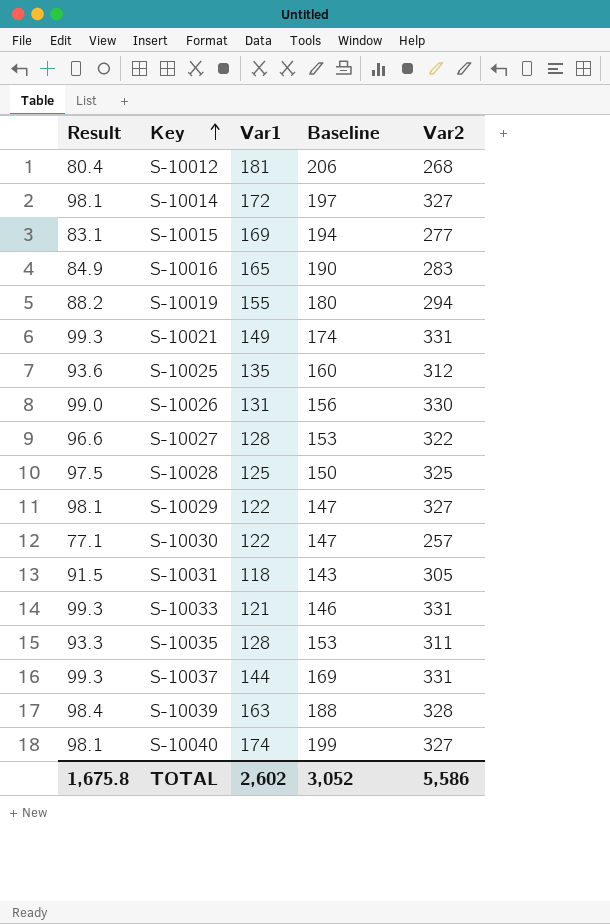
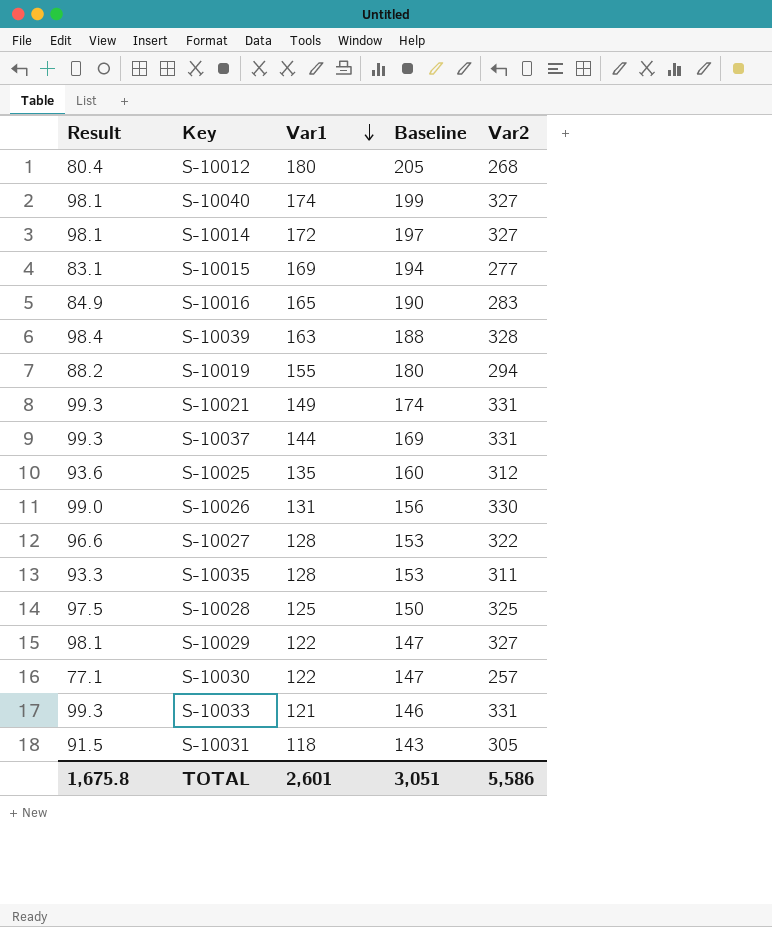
row order: Key ascending -> Var1 descending
S-10012 | Var1: 181 -> 180
S-10012 | Baseline: 206 -> 205
TOTAL | Var1: 2,602 -> 2,601
TOTAL | Baseline: 3,052 -> 3,051

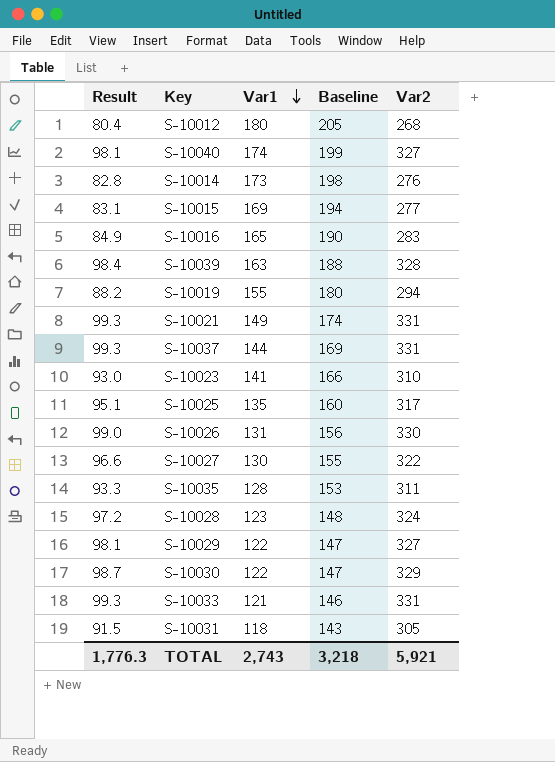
S-10014 | Result: 98.1 -> 82.8
S-10014 | Var1: 172 -> 173
S-10014 | Baseline: 197 -> 198
S-10014 | Var2: 327 -> 276
row S-10023: none -> 93.0 | 141 | 166 | 310
S-10025 | Result: 93.6 -> 95.1
S-10025 | Var2: 312 -> 317
S-10027 | Var1: 128 -> 130
S-10027 | Baseline: 153 -> 155
S-10028 | Result: 97.5 -> 97.2
S-10028 | Var1: 125 -> 123
S-10028 | Baseline: 150 -> 148
S-10028 | Var2: 325 -> 324
S-10030 | Result: 77.1 -> 98.7
S-10030 | Var2: 257 -> 329
TOTAL | Result: 1,675.8 -> 1,776.3
TOTAL | Var1: 2,601 -> 2,743
TOTAL | Baseline: 3,051 -> 3,218
TOTAL | Var2: 5,586 -> 5,921

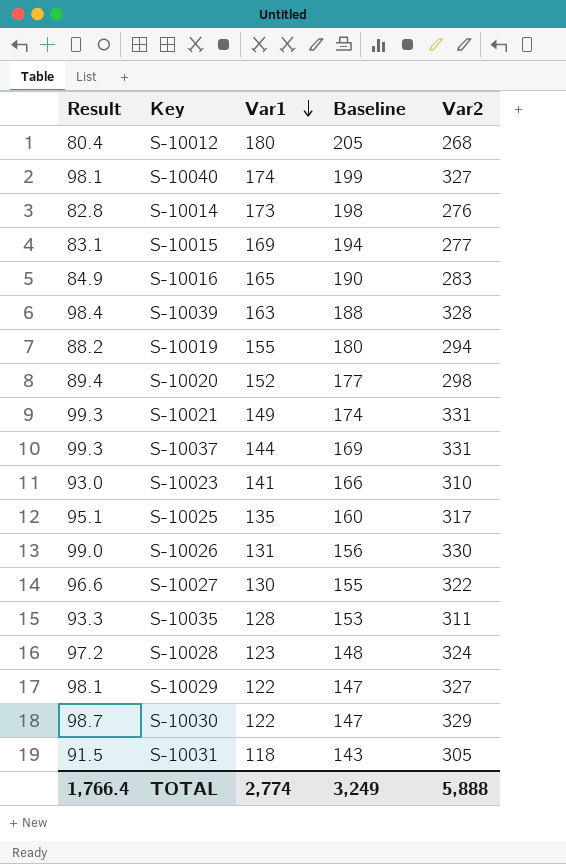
row S-10033: 99.3 | 121 | 146 | 331 -> none
row S-10020: none -> 89.4 | 152 | 177 | 298
TOTAL | Result: 1,776.3 -> 1,766.4
TOTAL | Var1: 2,743 -> 2,774
TOTAL | Baseline: 3,218 -> 3,249
TOTAL | Var2: 5,921 -> 5,888

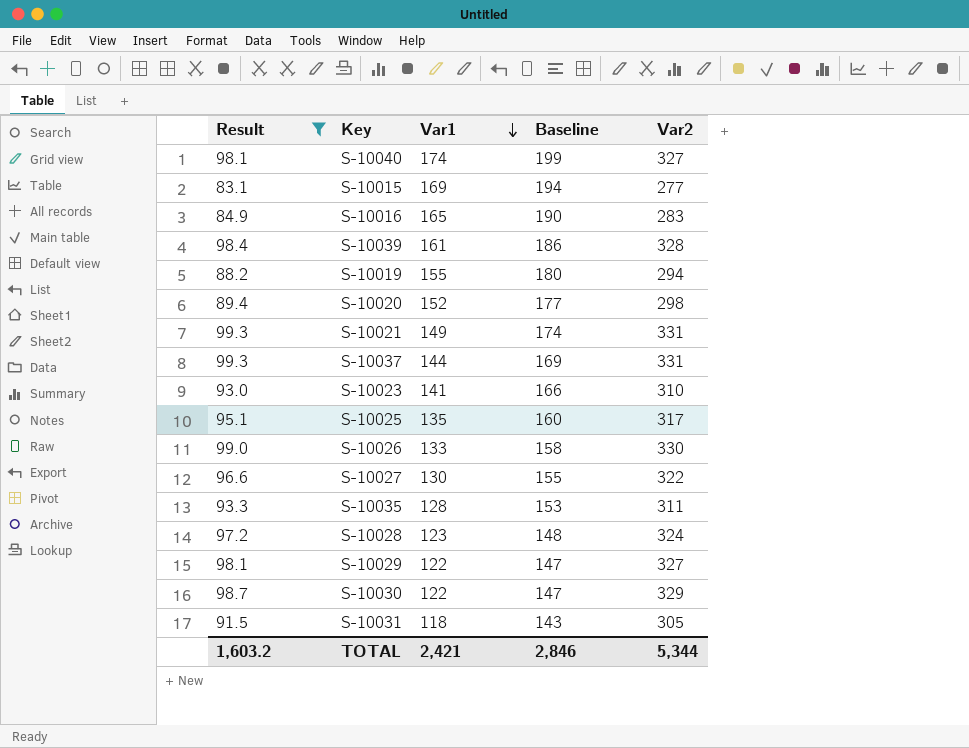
filter: none -> Result >= 83.1
S-10039 | Var1: 163 -> 161
S-10039 | Baseline: 188 -> 186
S-10026 | Var1: 131 -> 133
S-10026 | Baseline: 156 -> 158
TOTAL | Result: 1,766.4 -> 1,603.2
TOTAL | Var1: 2,774 -> 2,421
TOTAL | Baseline: 3,249 -> 2,846
TOTAL | Var2: 5,888 -> 5,344

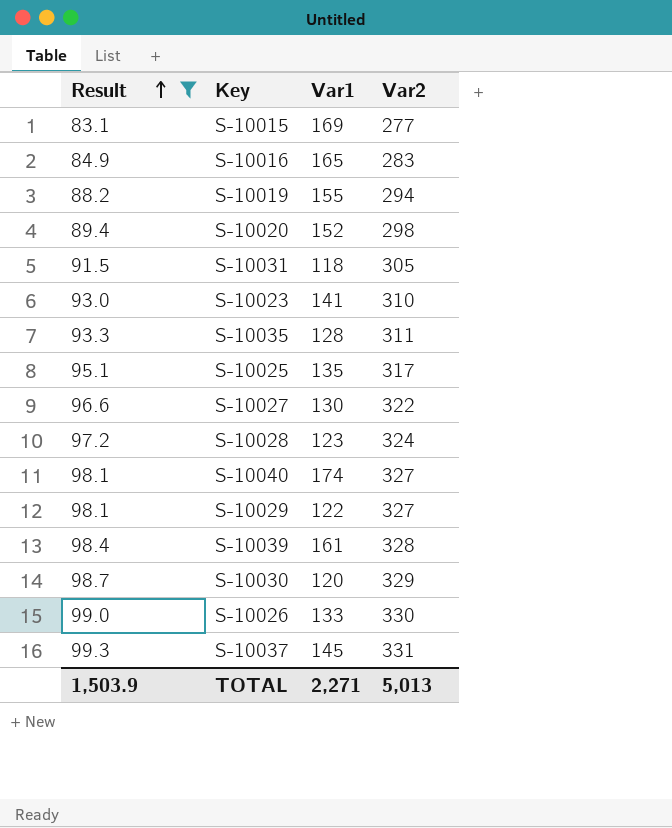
row order: Var1 descending -> Result ascending
column Baseline | formula: [Var1] + 25 -> none
row S-10021: 99.3 | 149 | 174 | 331 -> none
S-10030 | Var1: 122 -> 120
S-10037 | Var1: 144 -> 145
TOTAL | Result: 1,603.2 -> 1,503.9
TOTAL | Var1: 2,421 -> 2,271
TOTAL | Var2: 5,344 -> 5,013

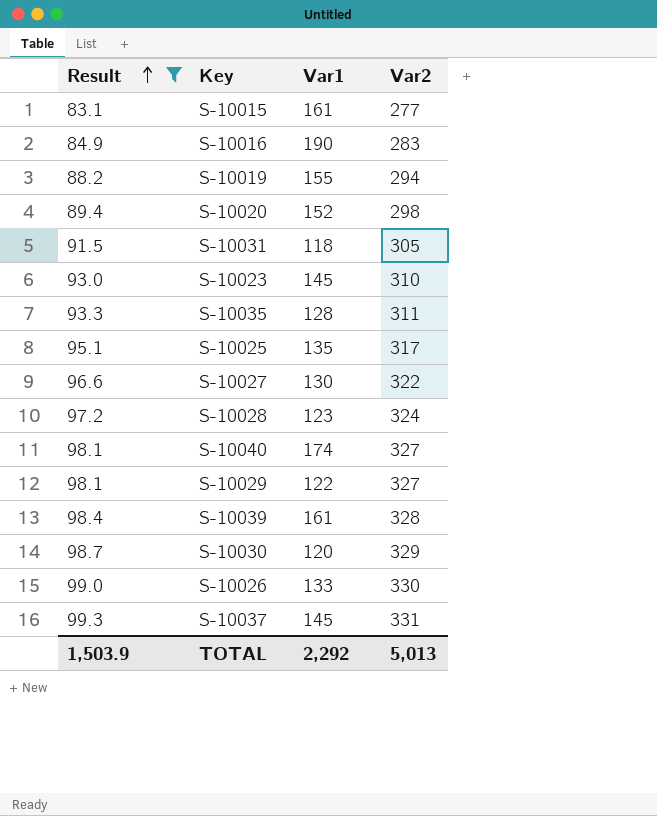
S-10015 | Var1: 169 -> 161
S-10016 | Var1: 165 -> 190
S-10023 | Var1: 141 -> 145
TOTAL | Var1: 2,271 -> 2,292

